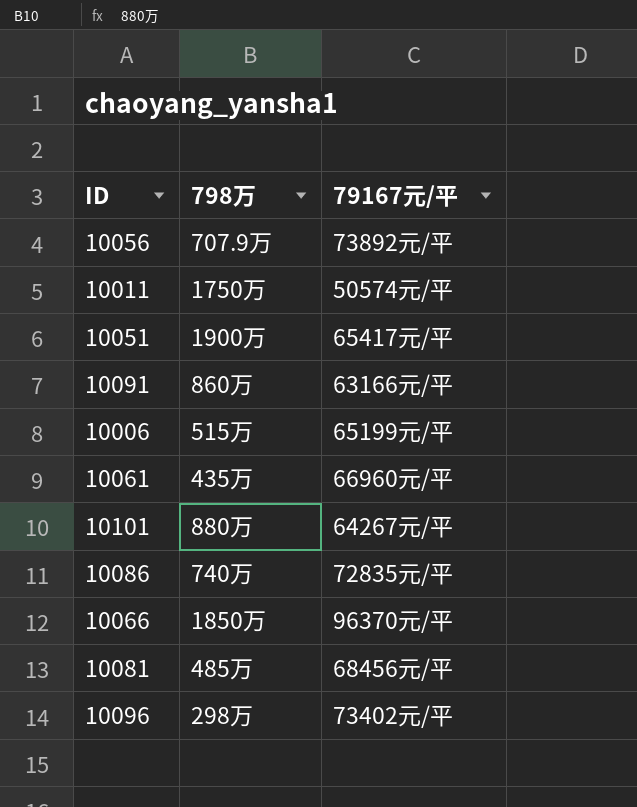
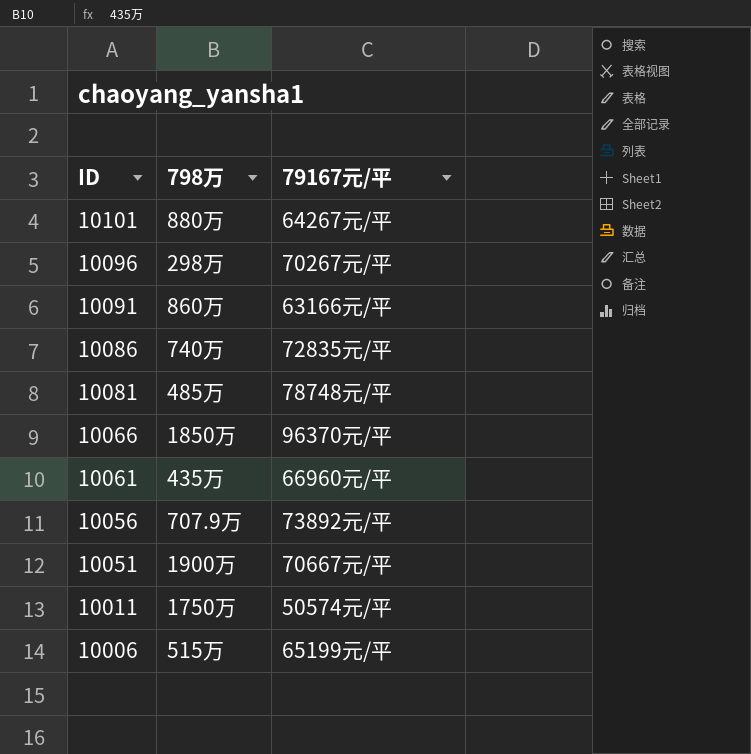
row order: none -> ID descending
10096 | 79167元/平: 73402元/平 -> 70267元/平
10081 | 79167元/平: 68456元/平 -> 78748元/平
10051 | 79167元/平: 65417元/平 -> 70667元/平

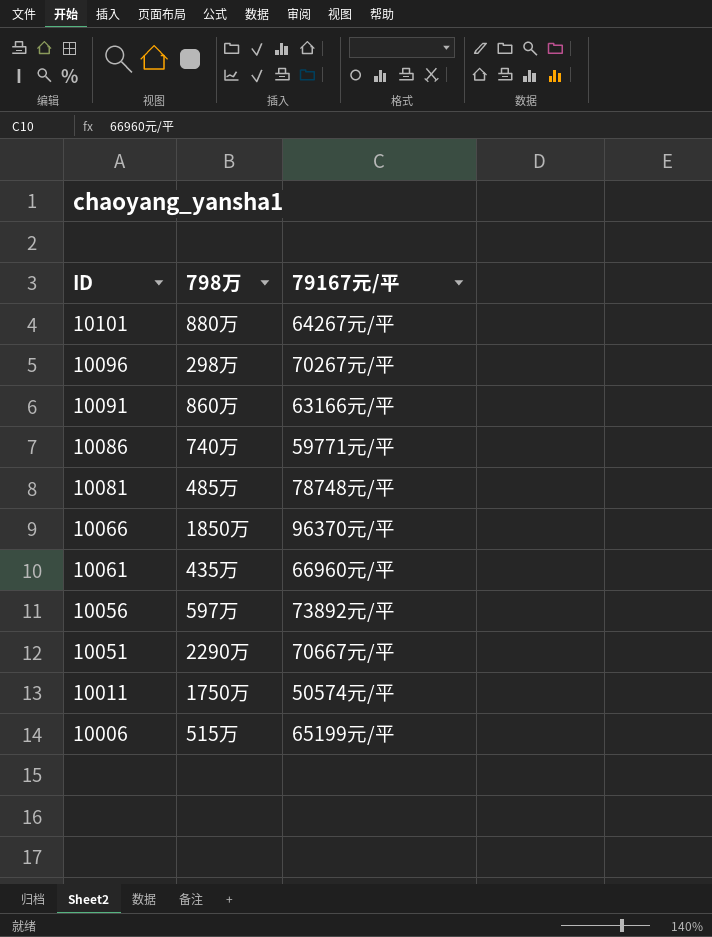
10086 | 79167元/平: 72835元/平 -> 59771元/平
10056 | 798万: 707.9万 -> 597万
10051 | 798万: 1900万 -> 2290万

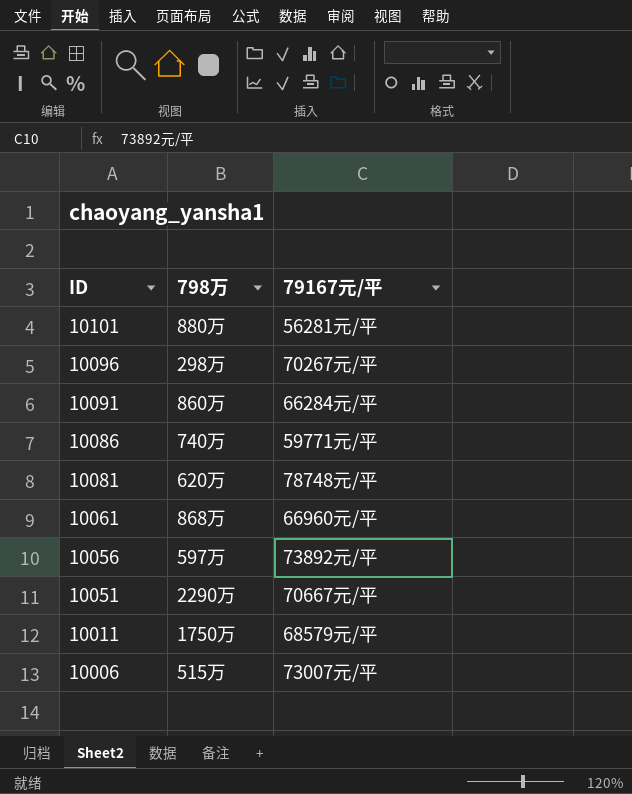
row 10066: 1850万 | 96370元/平 -> none
10101 | 79167元/平: 64267元/平 -> 56281元/平
10091 | 79167元/平: 63166元/平 -> 66284元/平
10081 | 798万: 485万 -> 620万
10061 | 798万: 435万 -> 868万
10011 | 79167元/平: 50574元/平 -> 68579元/平
10006 | 79167元/平: 65199元/平 -> 73007元/平

